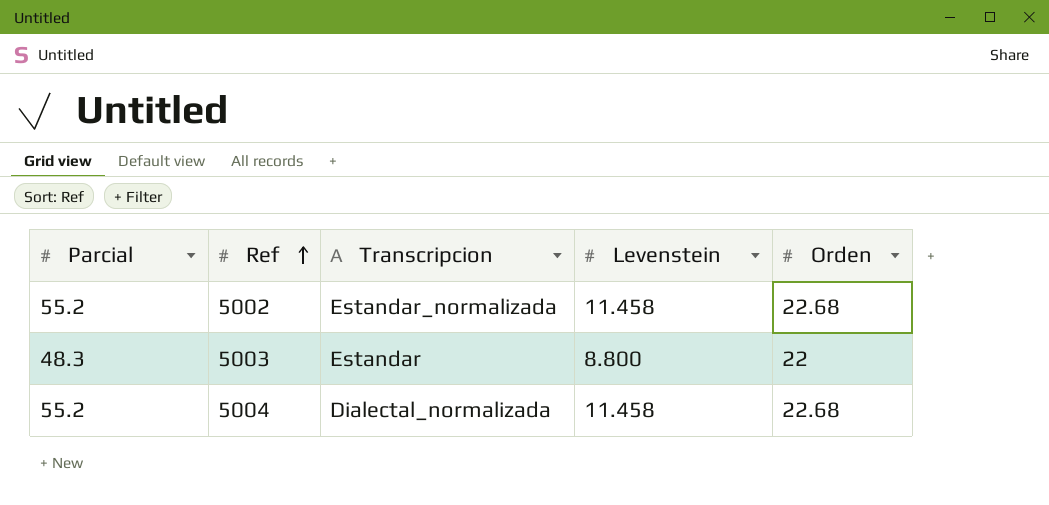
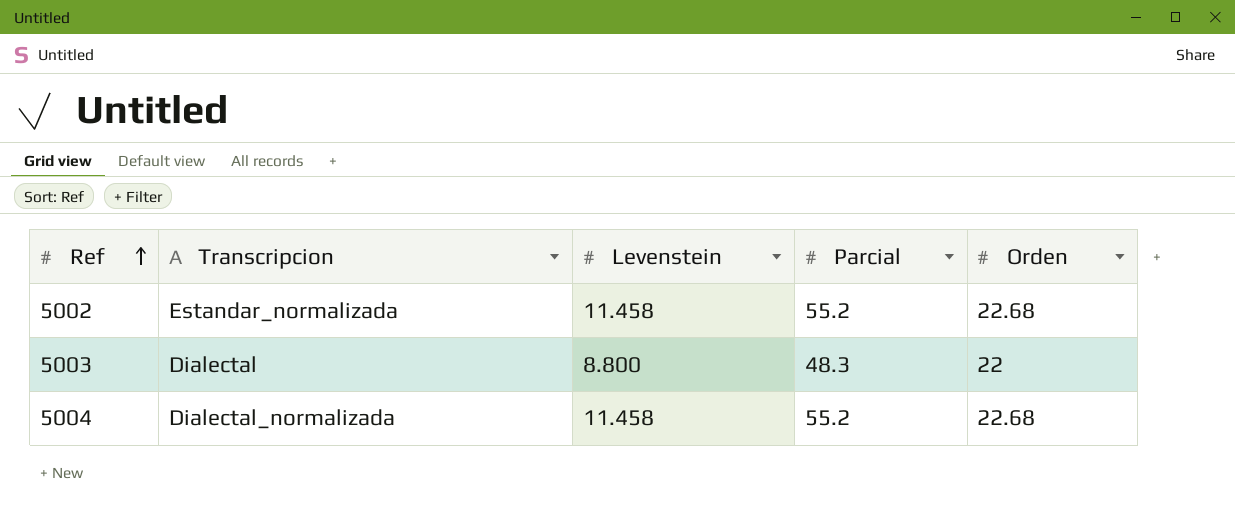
column Parcial | position: 1 -> 4
5003 | Transcripcion: Estandar -> Dialectal

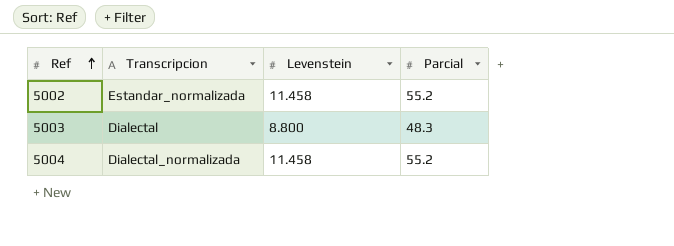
column Orden | position: 5 -> none

